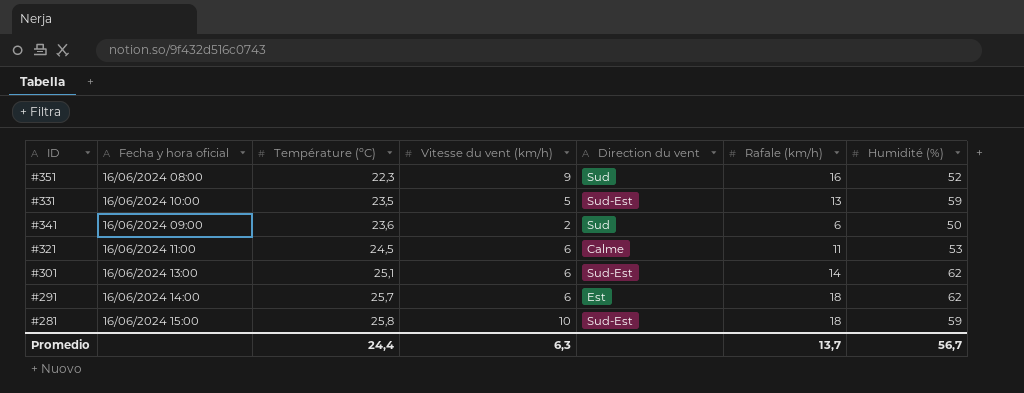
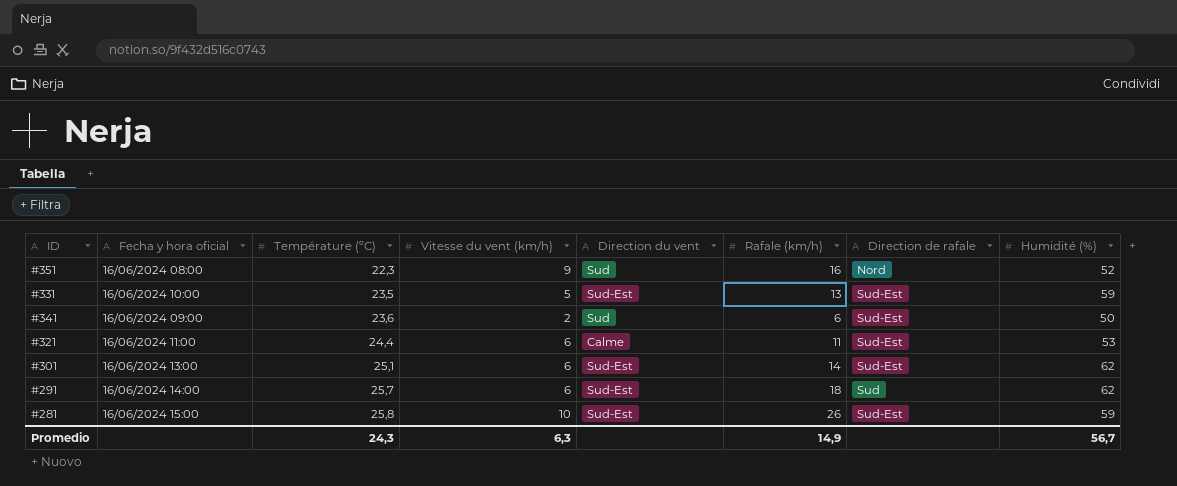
column Direction de rafale | position: none -> 7
#321 | Température (ºC): 24,5 -> 24,4
#291 | Direction du vent: Est -> Sud-Est
#281 | Rafale (km/h): 18 -> 26
Promedio | Température (ºC): 24,4 -> 24,3
Promedio | Rafale (km/h): 13,7 -> 14,9

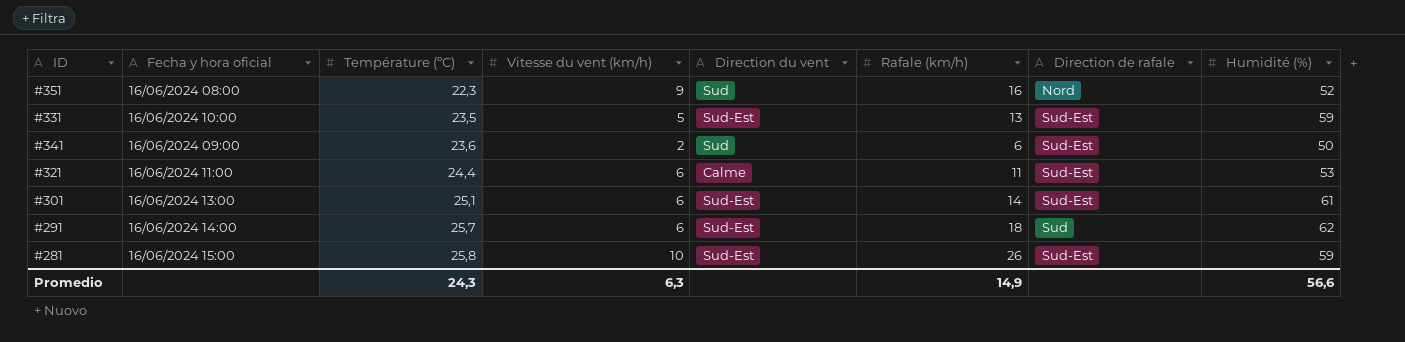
#301 | Humidité (%): 62 -> 61
Promedio | Humidité (%): 56,7 -> 56,6

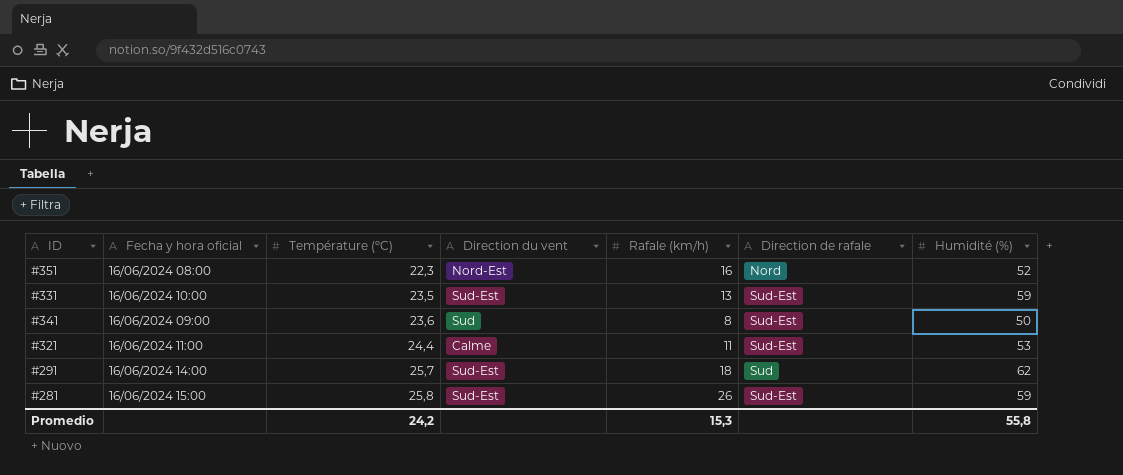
column Vitesse du vent (km/h) | position: 4 -> none
row #301: 16/06/2024 13:00 | 25,1 | 6 | Sud-Est | 14 | Sud-Est | 61 -> none
#351 | Direction du vent: Sud -> Nord-Est
#341 | Rafale (km/h): 6 -> 8
Promedio | Température (ºC): 24,3 -> 24,2
Promedio | Rafale (km/h): 14,9 -> 15,3
Promedio | Humidité (%): 56,6 -> 55,8

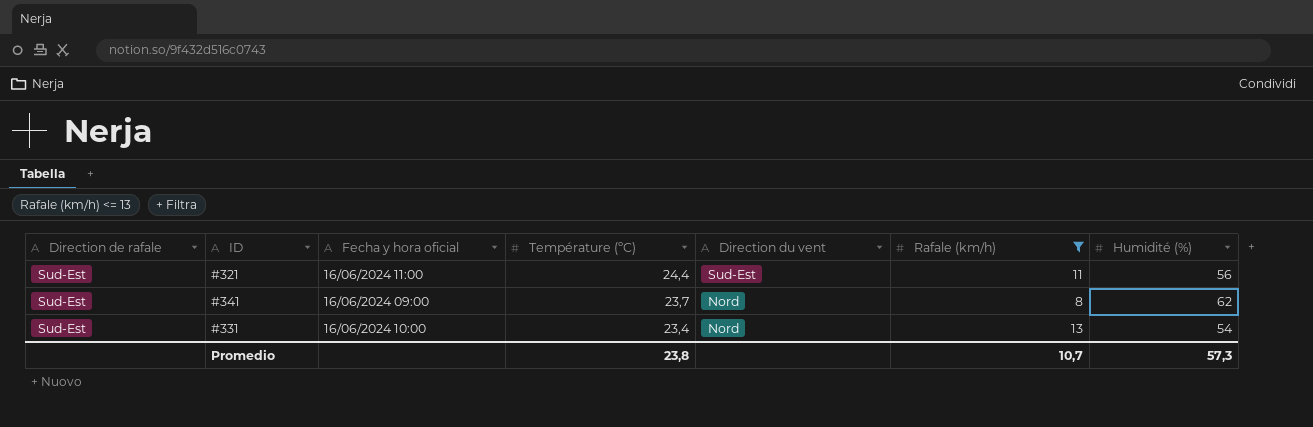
filter: none -> Rafale (km/h) <= 13
row order: Température (ºC) ascending -> Température (ºC) descending
column Direction de rafale | position: 6 -> 1
#321 | Direction du vent: Calme -> Sud-Est
#321 | Humidité (%): 53 -> 56
#341 | Température (ºC): 23,6 -> 23,7
#341 | Direction du vent: Sud -> Nord
#341 | Humidité (%): 50 -> 62
#331 | Température (ºC): 23,5 -> 23,4
#331 | Direction du vent: Sud-Est -> Nord
#331 | Humidité (%): 59 -> 54
Promedio | Température (ºC): 24,2 -> 23,8
Promedio | Rafale (km/h): 15,3 -> 10,7
Promedio | Humidité (%): 55,8 -> 57,3

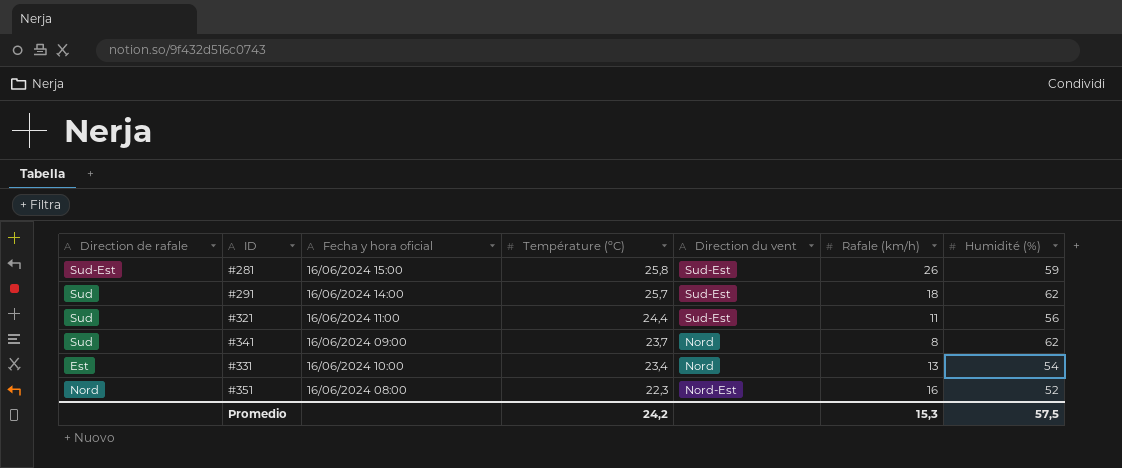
filter: Rafale (km/h) <= 13 -> none
#321 | Direction de rafale: Sud-Est -> Sud
#341 | Direction de rafale: Sud-Est -> Sud
#331 | Direction de rafale: Sud-Est -> Est
Promedio | Température (ºC): 23,8 -> 24,2
Promedio | Rafale (km/h): 10,7 -> 15,3
Promedio | Humidité (%): 57,3 -> 57,5

